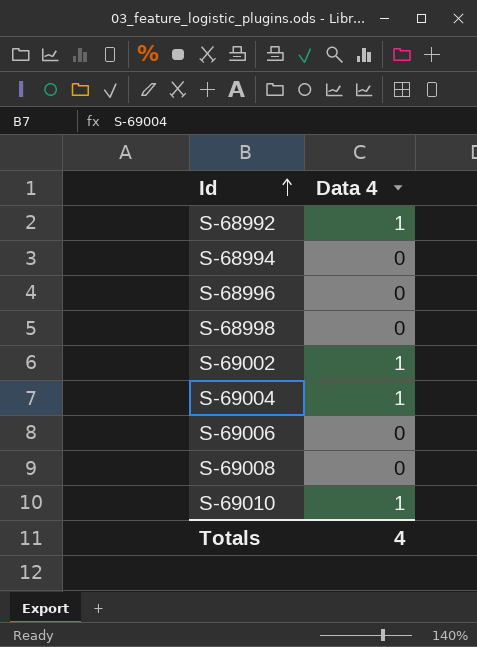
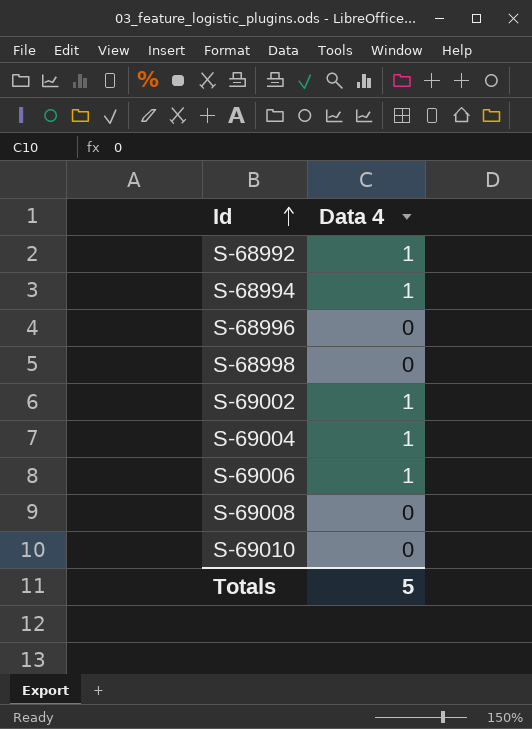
S-68994 | Data 4: 0 -> 1
S-69006 | Data 4: 0 -> 1
S-69010 | Data 4: 1 -> 0
Totals | Data 4: 4 -> 5

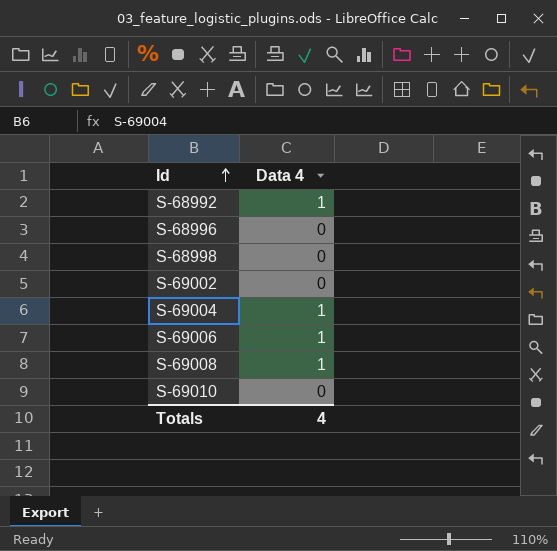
row S-68994: 1 -> none
S-69002 | Data 4: 1 -> 0
S-69008 | Data 4: 0 -> 1
Totals | Data 4: 5 -> 4

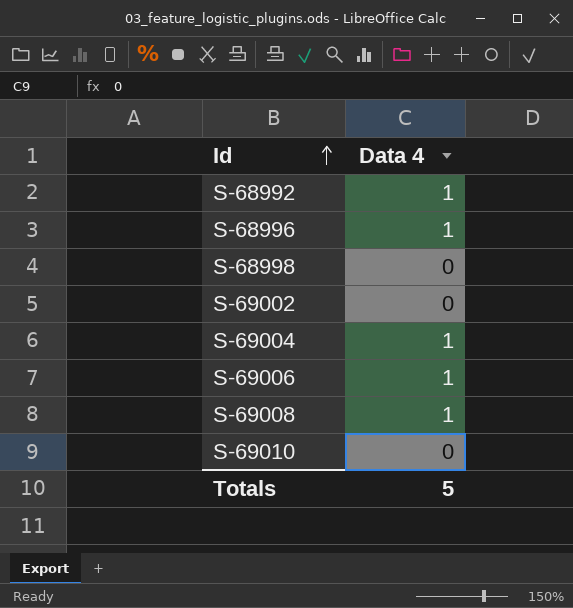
S-68996 | Data 4: 0 -> 1
Totals | Data 4: 4 -> 5

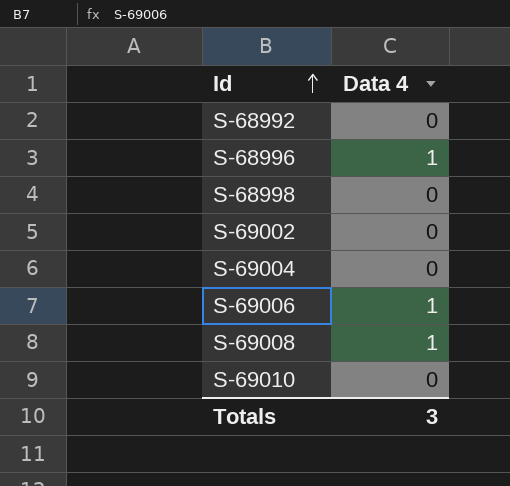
S-68992 | Data 4: 1 -> 0
S-69004 | Data 4: 1 -> 0
Totals | Data 4: 5 -> 3

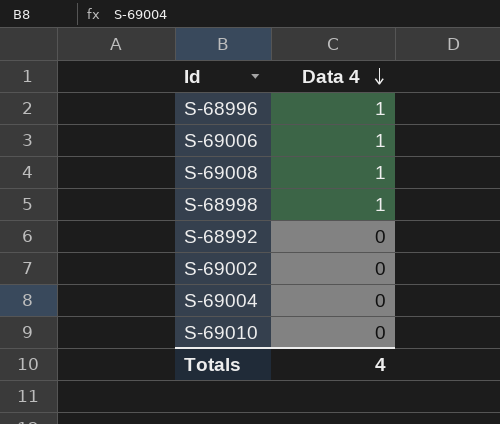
row order: Id ascending -> Data 4 descending
S-68998 | Data 4: 0 -> 1
Totals | Data 4: 3 -> 4

